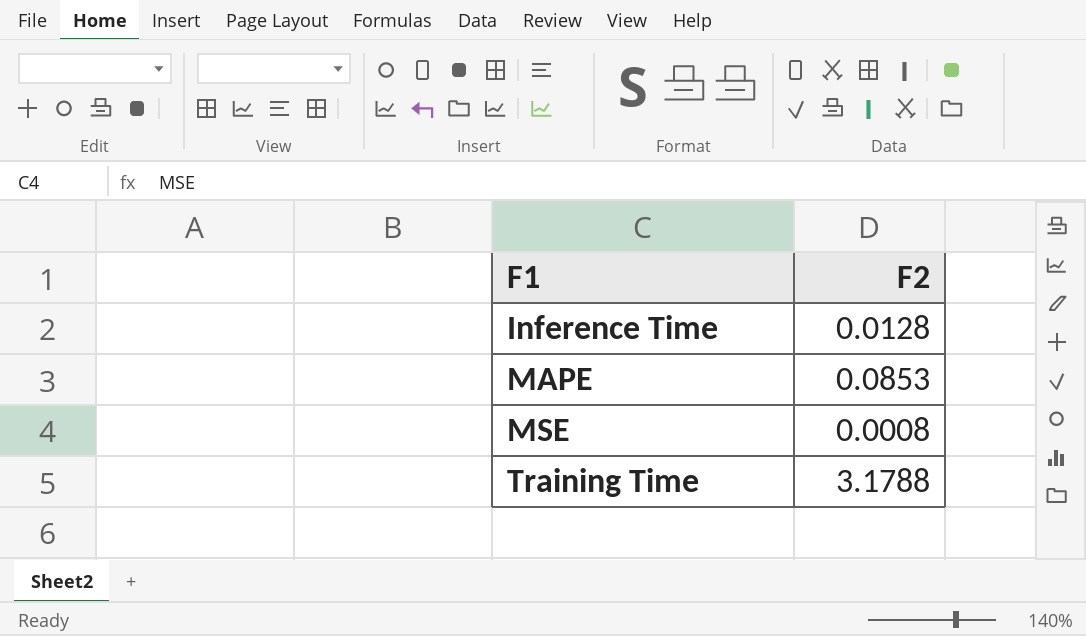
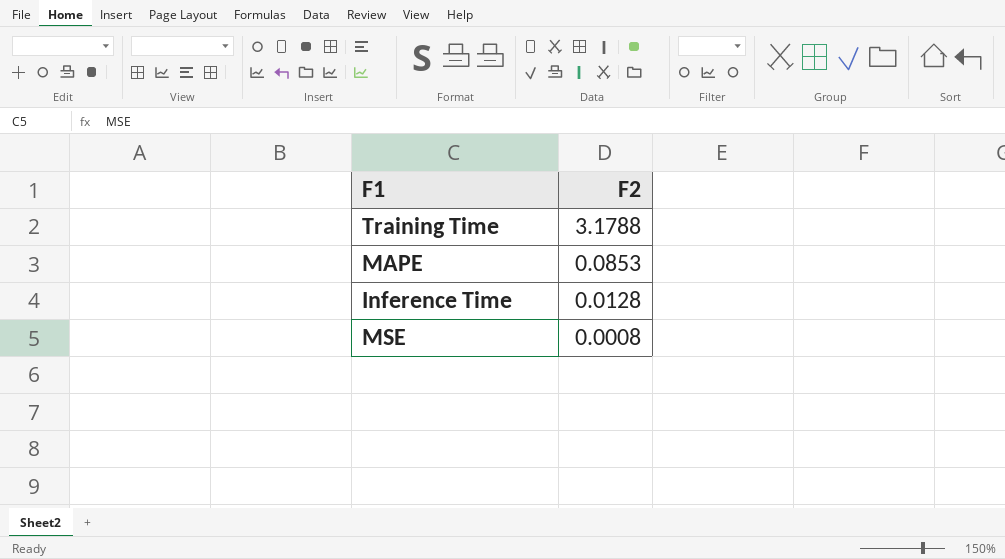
row order: F1 ascending -> F2 descending

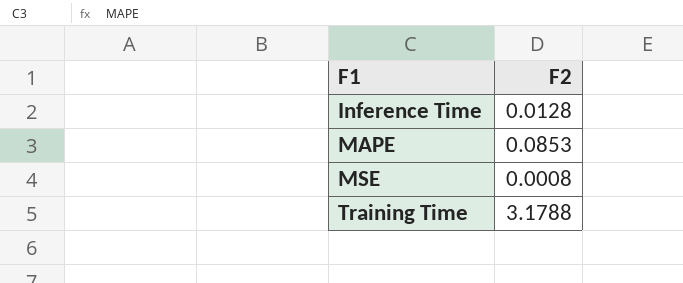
row order: F2 descending -> F1 ascending

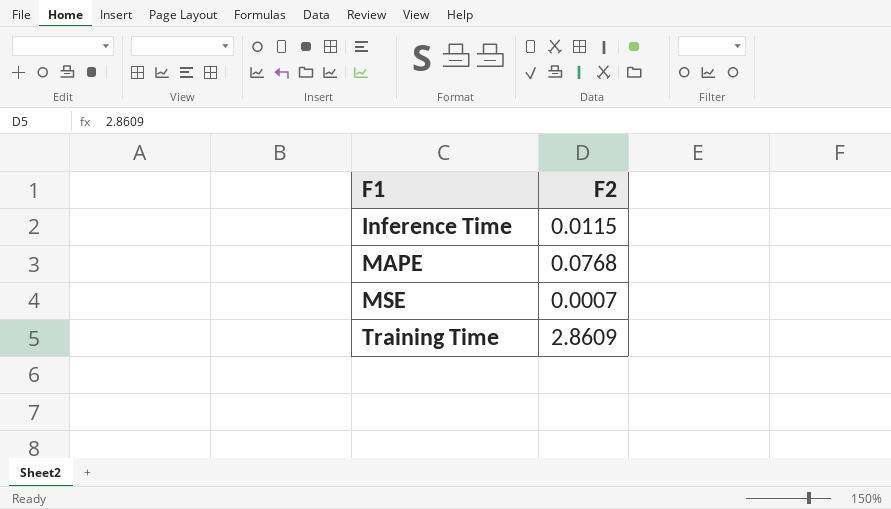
Inference Time | F2: 0.0128 -> 0.0115
MAPE | F2: 0.0853 -> 0.0768
MSE | F2: 0.0008 -> 0.0007
Training Time | F2: 3.1788 -> 2.8609

